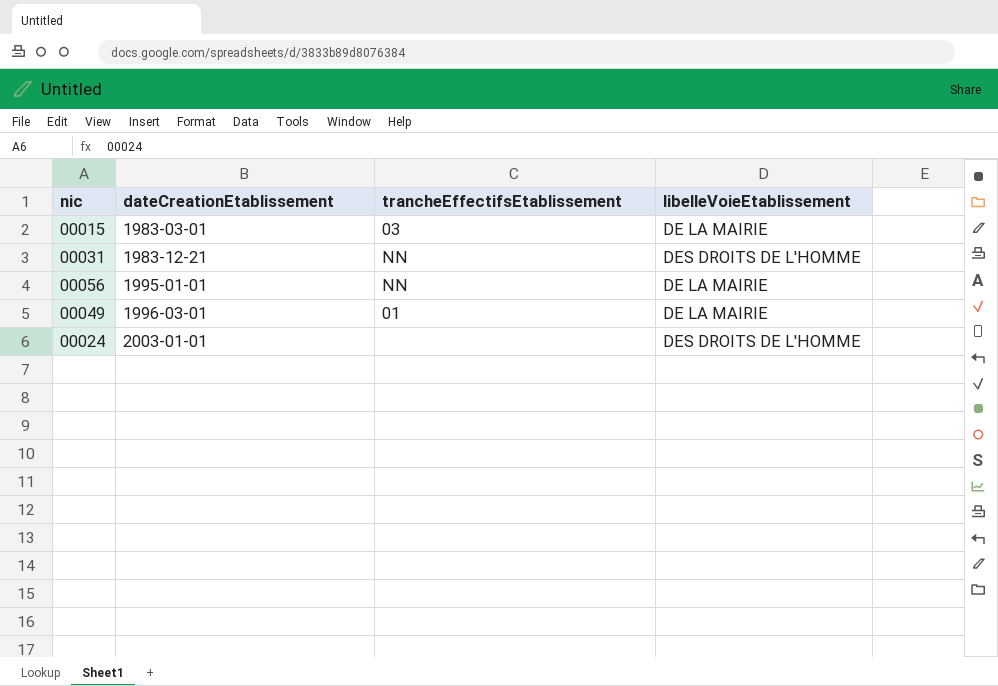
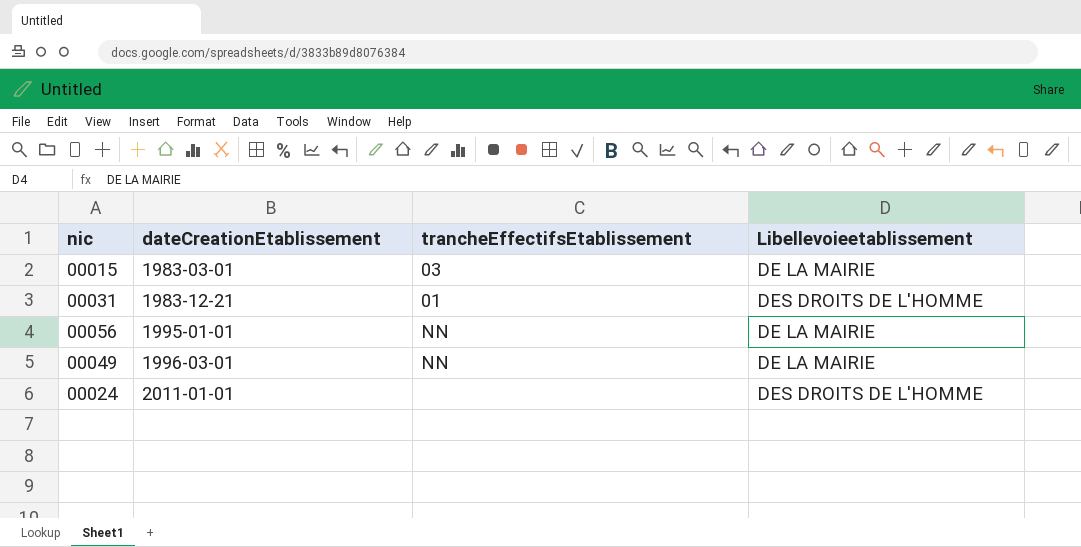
column name: libelleVoieEtablissement -> Libellevoieetablissement
00031 | trancheEffectifsEtablissement: NN -> 01
00049 | trancheEffectifsEtablissement: 01 -> NN
00024 | dateCreationEtablissement: 2003-01-01 -> 2011-01-01

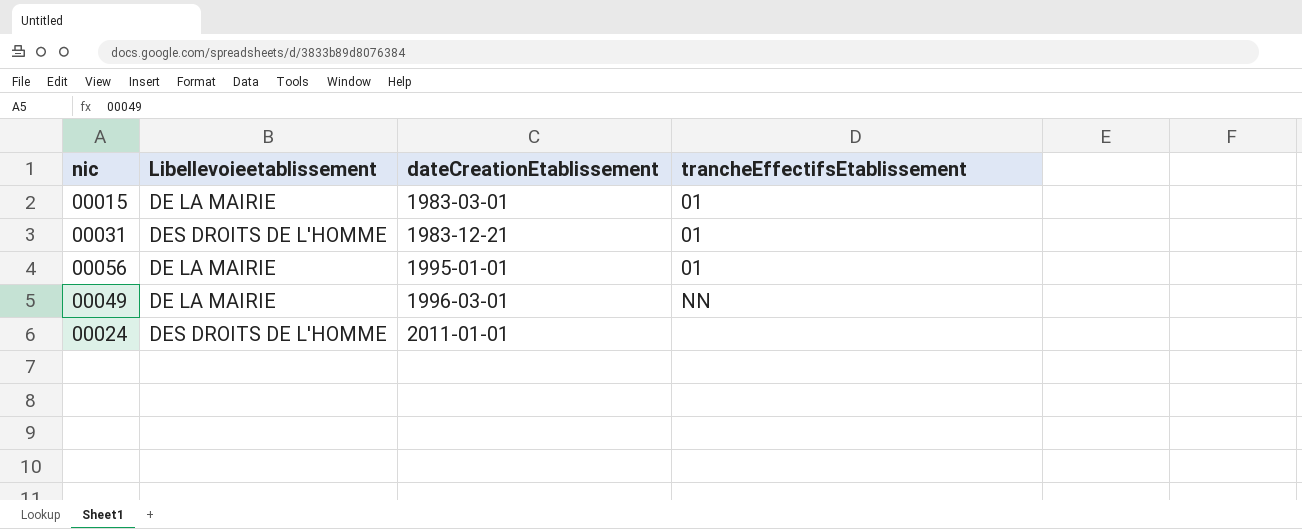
column Libellevoieetablissement | position: 4 -> 2
00015 | trancheEffectifsEtablissement: 03 -> 01
00056 | trancheEffectifsEtablissement: NN -> 01

